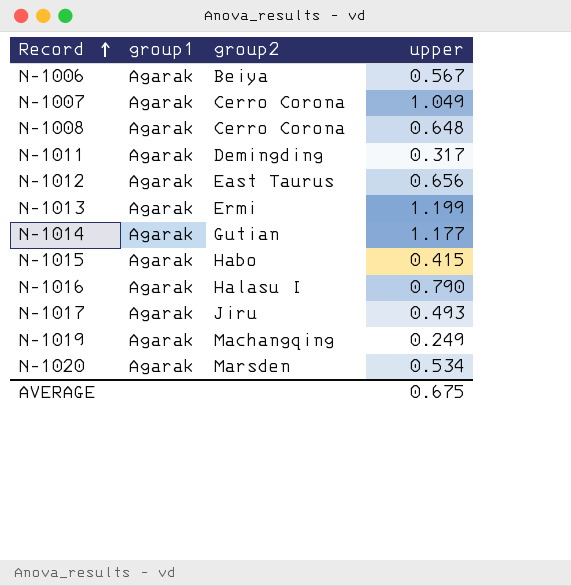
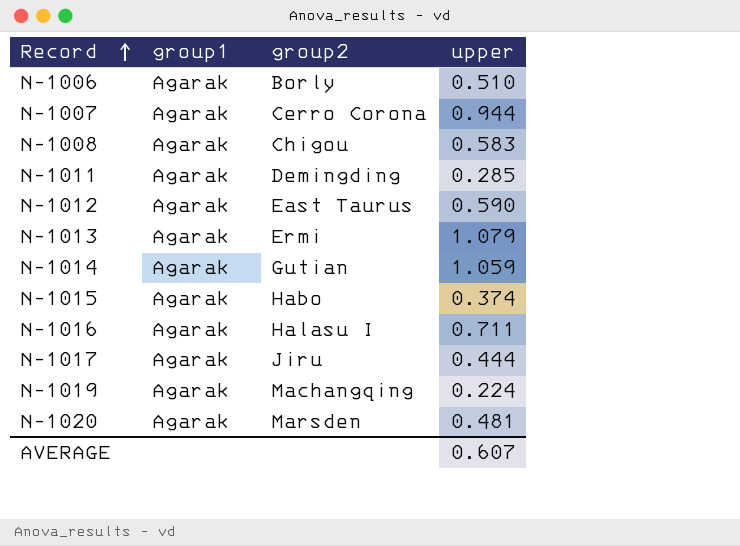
N-1006 | group2: Beiya -> Borly
N-1006 | upper: 0.567 -> 0.510
N-1007 | upper: 1.049 -> 0.944
N-1008 | group2: Cerro Corona -> Chigou
N-1008 | upper: 0.648 -> 0.583
N-1011 | upper: 0.317 -> 0.285
N-1012 | upper: 0.656 -> 0.590
N-1013 | upper: 1.199 -> 1.079
N-1014 | upper: 1.177 -> 1.059
N-1015 | upper: 0.415 -> 0.374
N-1016 | upper: 0.790 -> 0.711
N-1017 | upper: 0.493 -> 0.444
N-1019 | upper: 0.249 -> 0.224
N-1020 | upper: 0.534 -> 0.481
AVERAGE | upper: 0.675 -> 0.607

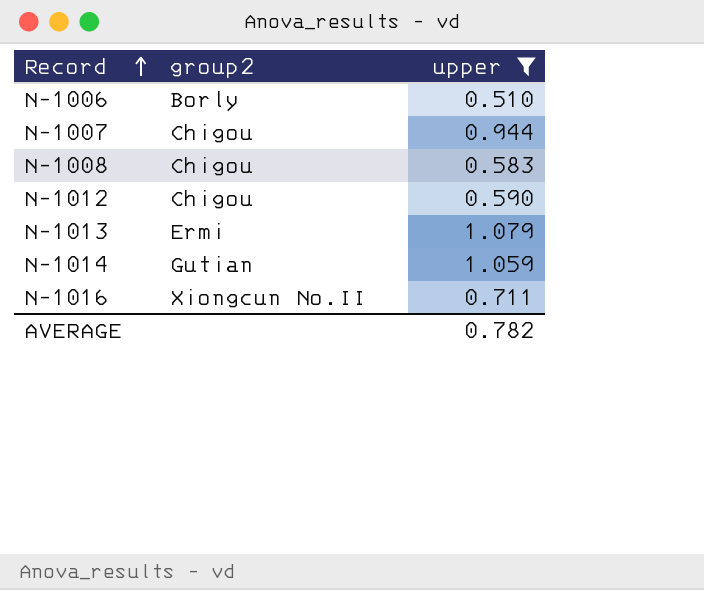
filter: none -> upper >= 0.510
column group1 | position: 2 -> none
N-1007 | group2: Cerro Corona -> Chigou
N-1012 | group2: East Taurus -> Chigou
N-1016 | group2: Halasu I -> Xiongcun No.II
AVERAGE | upper: 0.607 -> 0.782

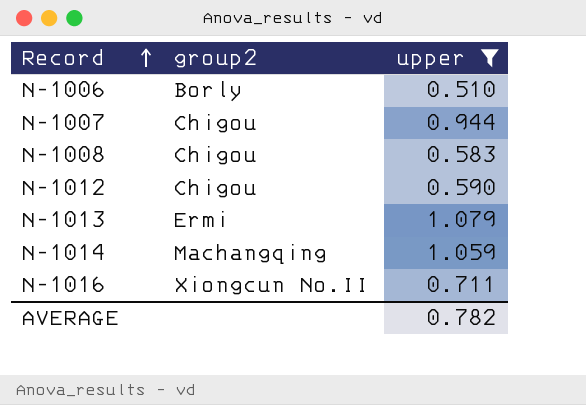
N-1014 | group2: Gutian -> Machangqing

